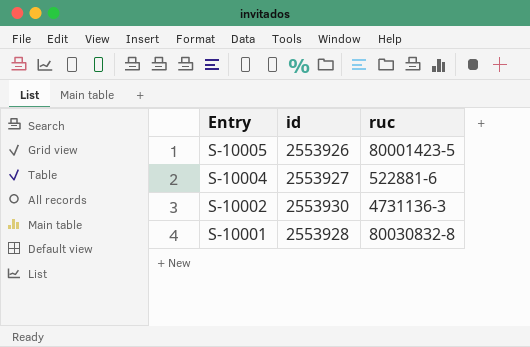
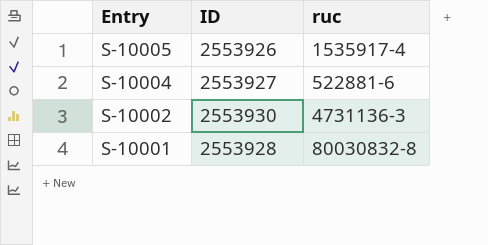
column name: id -> ID
S-10005 | ruc: 80001423-5 -> 1535917-4

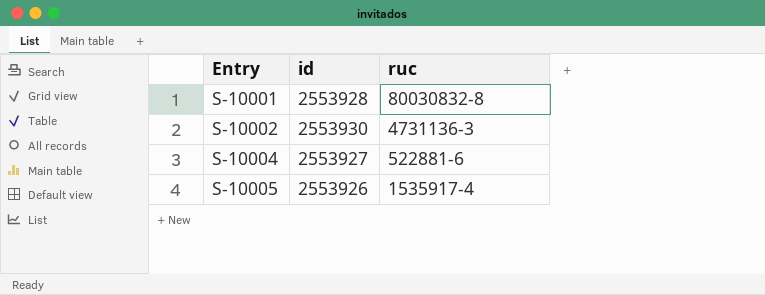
row order: Entry descending -> Entry ascending
column name: ID -> id

